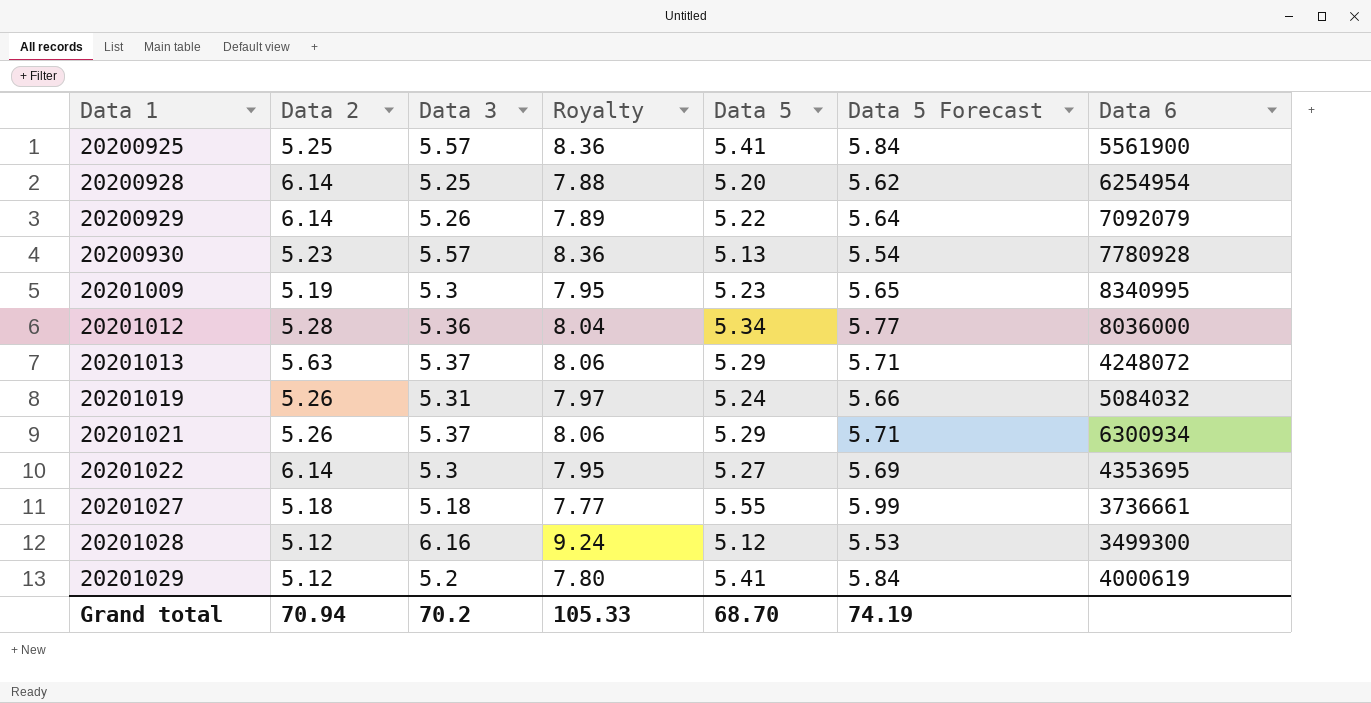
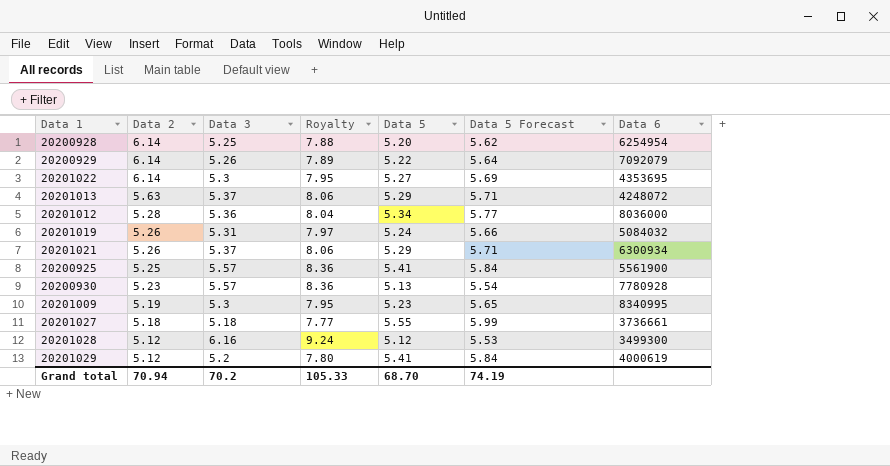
row order: Data 1 ascending -> Data 2 descending

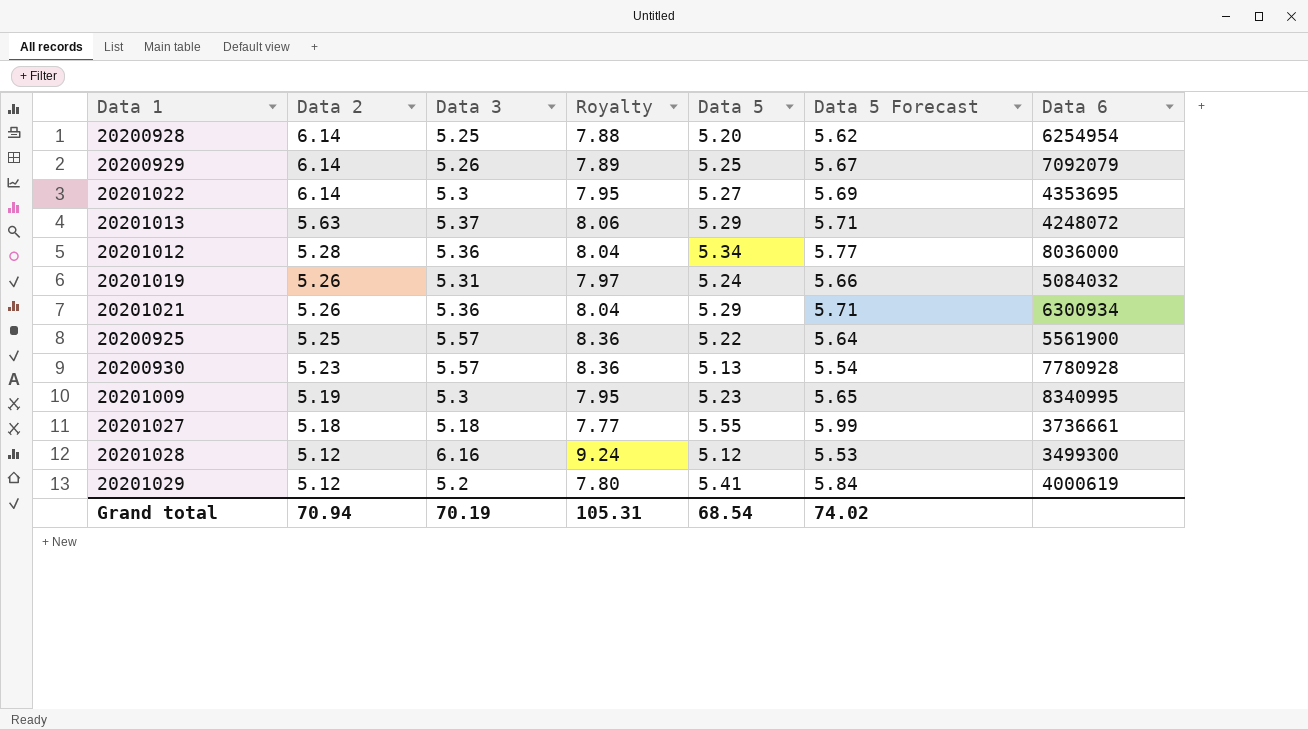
20200929 | Data 5: 5.22 -> 5.25
20200929 | Data 5 Forecast: 5.64 -> 5.67
20201021 | Data 3: 5.37 -> 5.36
20201021 | Royalty: 8.06 -> 8.04
20200925 | Data 5: 5.41 -> 5.22
20200925 | Data 5 Forecast: 5.84 -> 5.64
Grand total | Data 3: 70.2 -> 70.19
Grand total | Royalty: 105.33 -> 105.31
Grand total | Data 5: 68.70 -> 68.54
Grand total | Data 5 Forecast: 74.19 -> 74.02

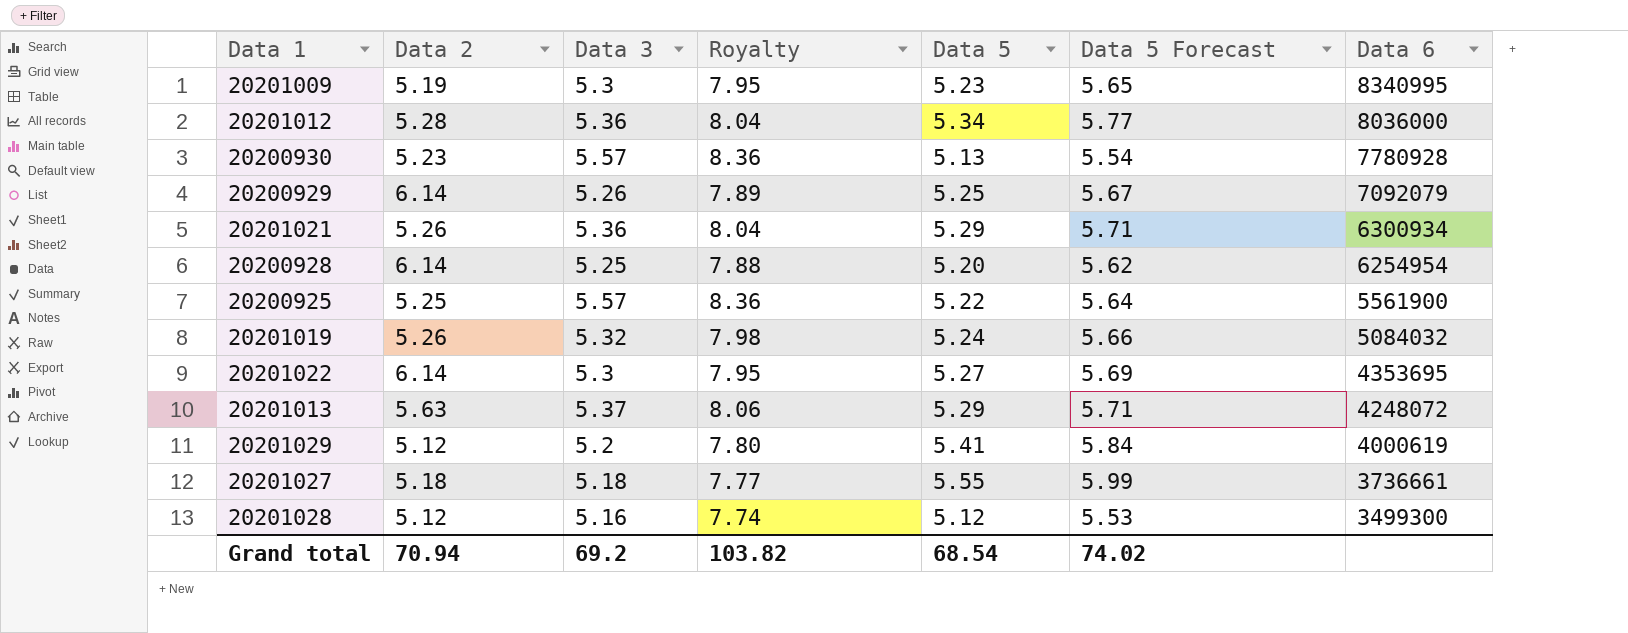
row order: Data 2 descending -> Data 6 descending
20201019 | Data 3: 5.31 -> 5.32
20201019 | Royalty: 7.97 -> 7.98
20201028 | Data 3: 6.16 -> 5.16
20201028 | Royalty: 9.24 -> 7.74
Grand total | Data 3: 70.19 -> 69.2
Grand total | Royalty: 105.31 -> 103.82

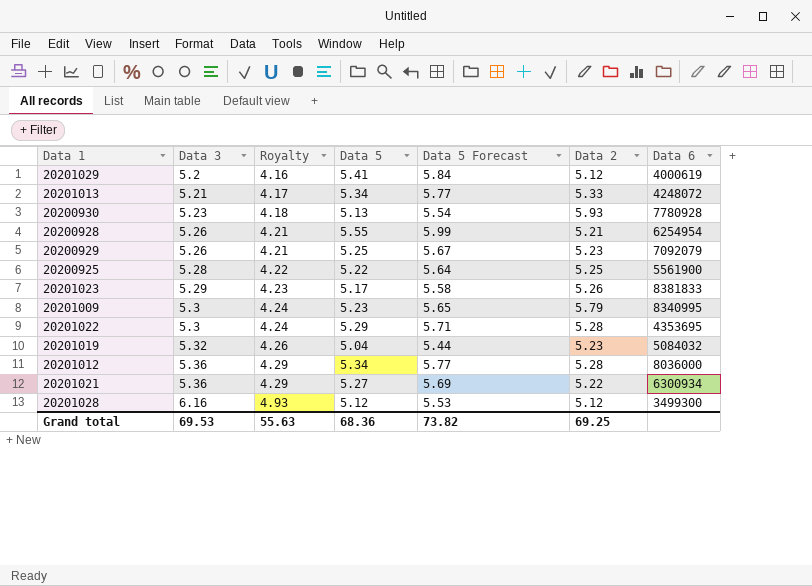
row order: Data 6 descending -> Data 3 ascending
column Royalty | formula: [Data 3] * 1.5 -> [Data 3] * 0.8
column Data 2 | position: 2 -> 6
row 20201027: 5.18 | 5.18 | 7.77 | 5.55 | 5.99 | 3736661 -> none
20201013 | Data 3: 5.37 -> 5.21
20201013 | Data 5: 5.29 -> 5.34
20201013 | Data 5 Forecast: 5.71 -> 5.77
20201013 | Data 2: 5.63 -> 5.33
20200930 | Data 3: 5.57 -> 5.23
20200930 | Data 2: 5.23 -> 5.93
20200928 | Data 3: 5.25 -> 5.26
20200928 | Data 5: 5.20 -> 5.55
20200928 | Data 5 Forecast: 5.62 -> 5.99
20200928 | Data 2: 6.14 -> 5.21
20200929 | Data 2: 6.14 -> 5.23
20200925 | Data 3: 5.57 -> 5.28
row 20201023: none -> 5.29 | 4.23 | 5.17 | 5.58 | 5.26 | 8381833
20201009 | Data 2: 5.19 -> 5.79
20201022 | Data 5: 5.27 -> 5.29
20201022 | Data 5 Forecast: 5.69 -> 5.71
20201022 | Data 2: 6.14 -> 5.28
20201019 | Data 5: 5.24 -> 5.04
20201019 | Data 5 Forecast: 5.66 -> 5.44
20201019 | Data 2: 5.26 -> 5.23
20201021 | Data 5: 5.29 -> 5.27
20201021 | Data 5 Forecast: 5.71 -> 5.69
20201021 | Data 2: 5.26 -> 5.22
20201028 | Data 3: 5.16 -> 6.16
Grand total | Data 3: 69.2 -> 69.53
Grand total | Royalty: 103.82 -> 55.63
Grand total | Data 5: 68.54 -> 68.36
Grand total | Data 5 Forecast: 74.02 -> 73.82
Grand total | Data 2: 70.94 -> 69.25

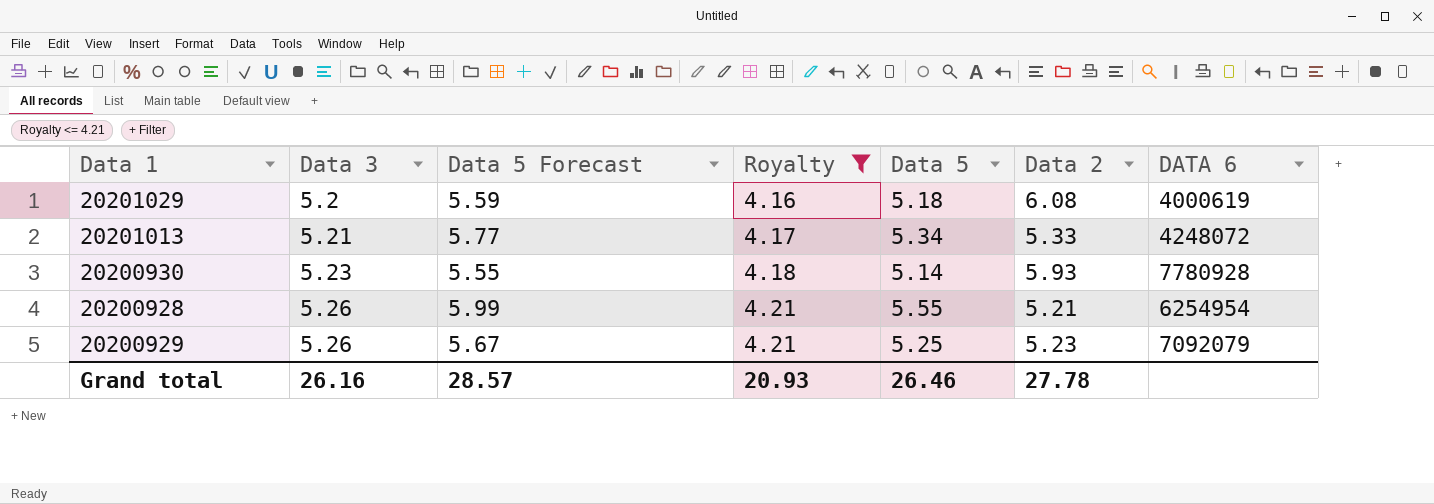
filter: none -> Royalty <= 4.21
column Data 5 Forecast | position: 5 -> 3
column name: Data 6 -> DATA 6
20201029 | Data 5 Forecast: 5.84 -> 5.59
20201029 | Data 5: 5.41 -> 5.18
20201029 | Data 2: 5.12 -> 6.08
20200930 | Data 5 Forecast: 5.54 -> 5.55
20200930 | Data 5: 5.13 -> 5.14
Grand total | Data 3: 69.53 -> 26.16
Grand total | Data 5 Forecast: 73.82 -> 28.57
Grand total | Royalty: 55.63 -> 20.93
Grand total | Data 5: 68.36 -> 26.46
Grand total | Data 2: 69.25 -> 27.78

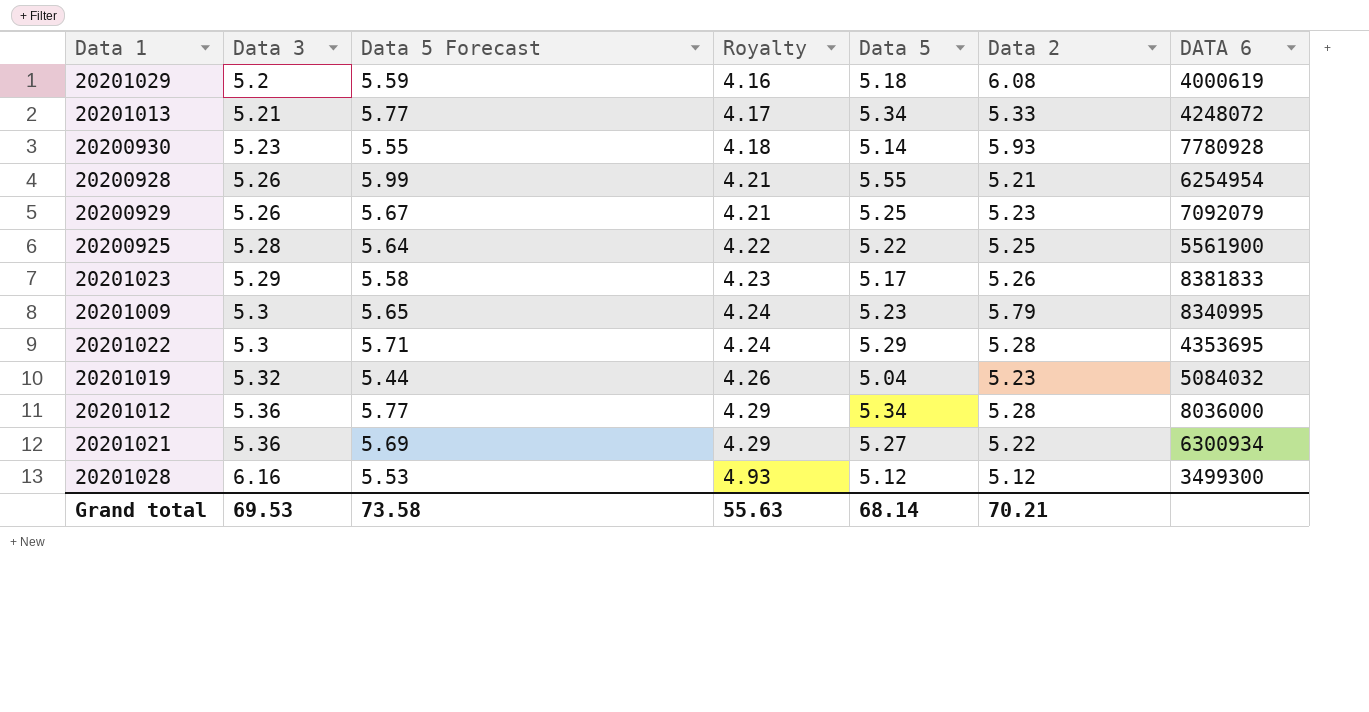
filter: Royalty <= 4.21 -> none
Grand total | Data 3: 26.16 -> 69.53
Grand total | Data 5 Forecast: 28.57 -> 73.58
Grand total | Royalty: 20.93 -> 55.63
Grand total | Data 5: 26.46 -> 68.14
Grand total | Data 2: 27.78 -> 70.21

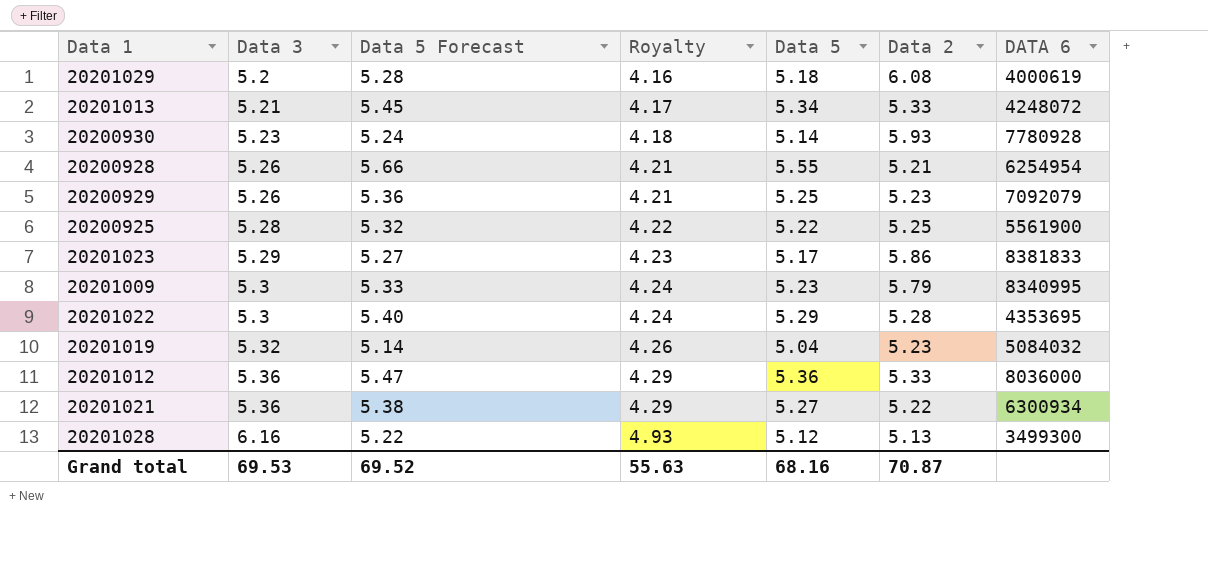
column Data 5 Forecast | formula: [Data 5] * 1.08 -> [Data 5] * 1.02
20201023 | Data 2: 5.26 -> 5.86
20201012 | Data 5: 5.34 -> 5.36
20201012 | Data 2: 5.28 -> 5.33
20201028 | Data 2: 5.12 -> 5.13
Grand total | Data 5 Forecast: 73.58 -> 69.52
Grand total | Data 5: 68.14 -> 68.16
Grand total | Data 2: 70.21 -> 70.87

